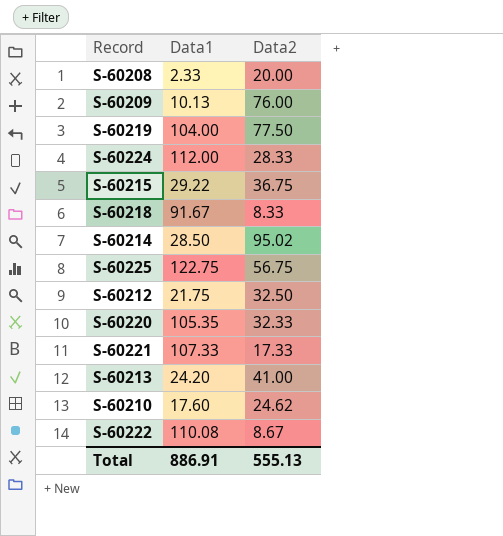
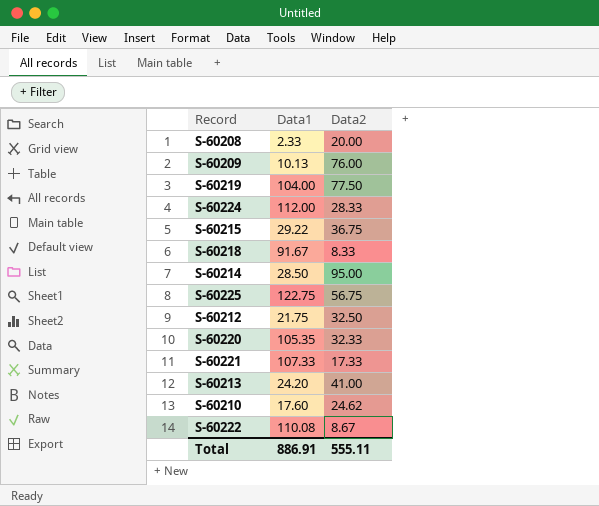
S-60214 | Data2: 95.02 -> 95.00
Total | Data2: 555.13 -> 555.11

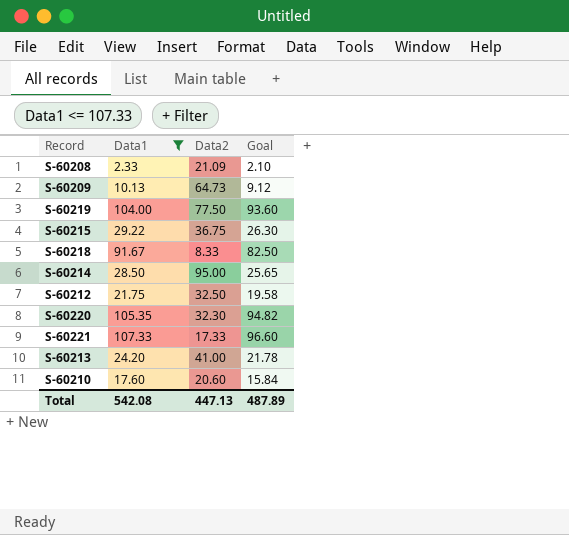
filter: none -> Data1 <= 107.33
column Goal | formula: none -> [Data1] * 0.9
S-60208 | Data2: 20.00 -> 21.09
S-60209 | Data2: 76.00 -> 64.73
S-60220 | Data2: 32.33 -> 32.30
S-60210 | Data2: 24.62 -> 20.60
Total | Data1: 886.91 -> 542.08
Total | Data2: 555.11 -> 447.13

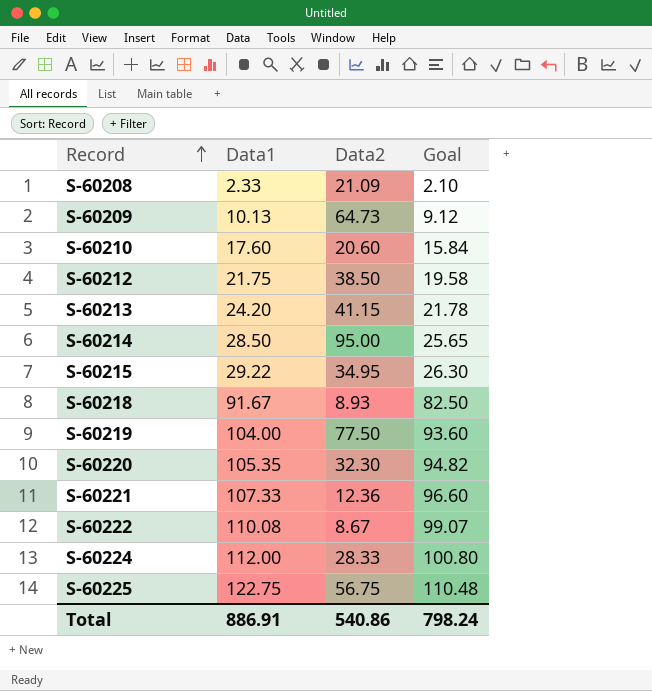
filter: Data1 <= 107.33 -> none
row order: none -> Record ascending
S-60212 | Data2: 32.50 -> 38.50
S-60213 | Data2: 41.00 -> 41.15
S-60215 | Data2: 36.75 -> 34.95
S-60218 | Data2: 8.33 -> 8.93
S-60221 | Data2: 17.33 -> 12.36
Total | Data1: 542.08 -> 886.91
Total | Data2: 447.13 -> 540.86
Total | Goal: 487.89 -> 798.24

